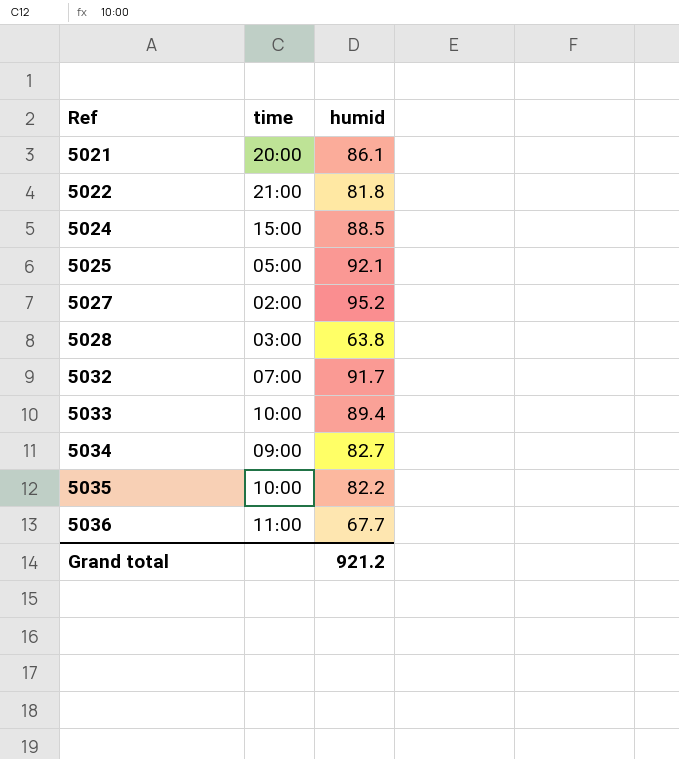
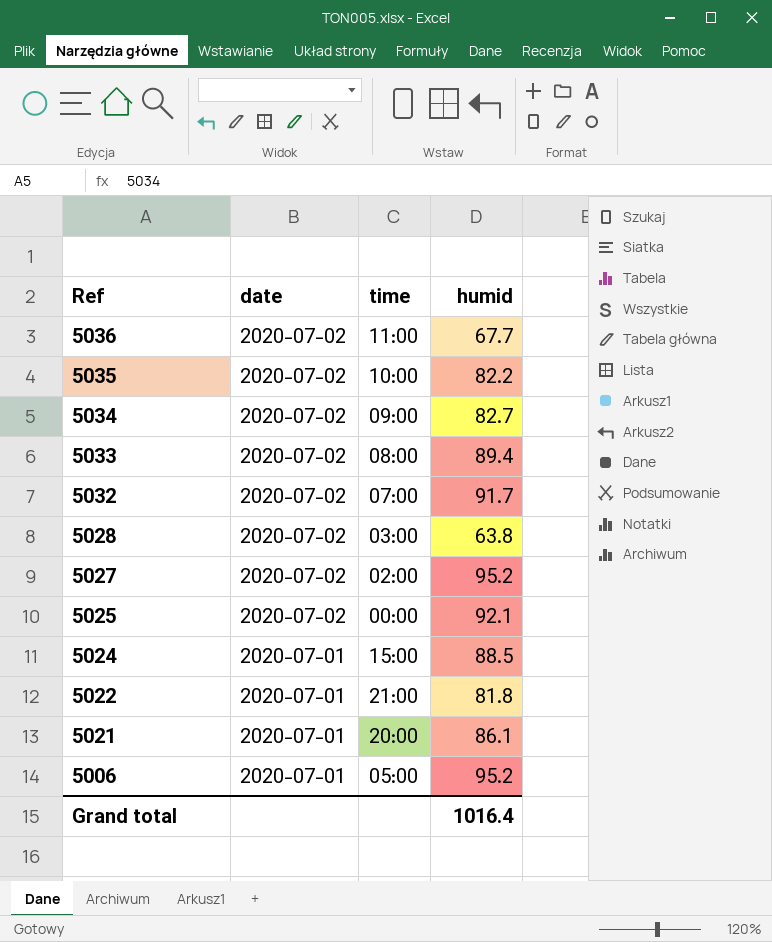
row order: Ref ascending -> Ref descending
column date | position: none -> 2
5033 | time: 10:00 -> 08:00
5025 | time: 05:00 -> 00:00
row 5006: none -> 2020-07-01 | 05:00 | 95.2
Grand total | humid: 921.2 -> 1016.4

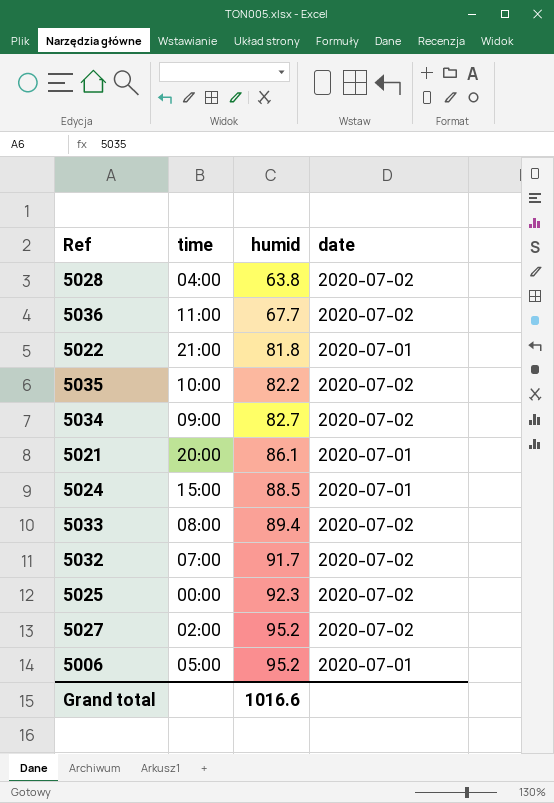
row order: Ref descending -> humid ascending
column date | position: 2 -> 4
5028 | time: 03:00 -> 04:00
5025 | humid: 92.1 -> 92.3
Grand total | humid: 1016.4 -> 1016.6

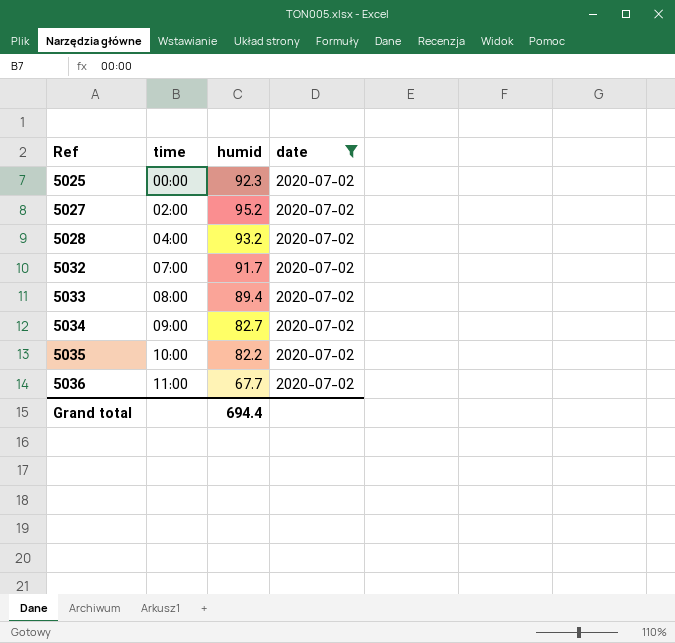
filter: none -> date = 2020-07-02
row order: humid ascending -> Ref ascending
5028 | humid: 63.8 -> 93.2
Grand total | humid: 1016.6 -> 694.4

